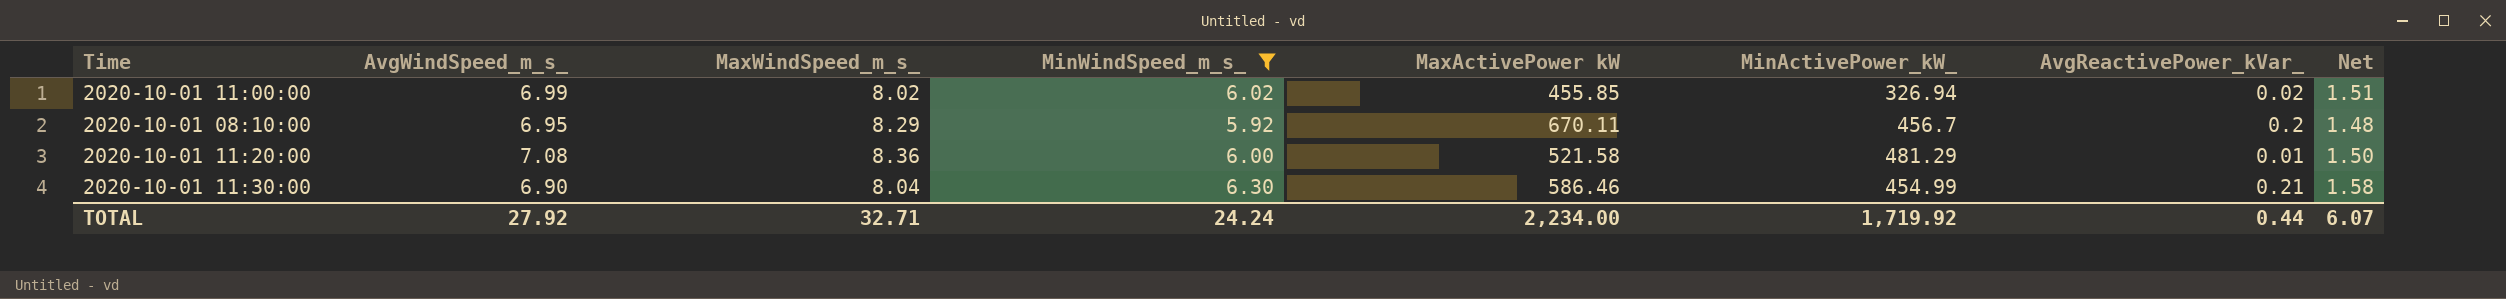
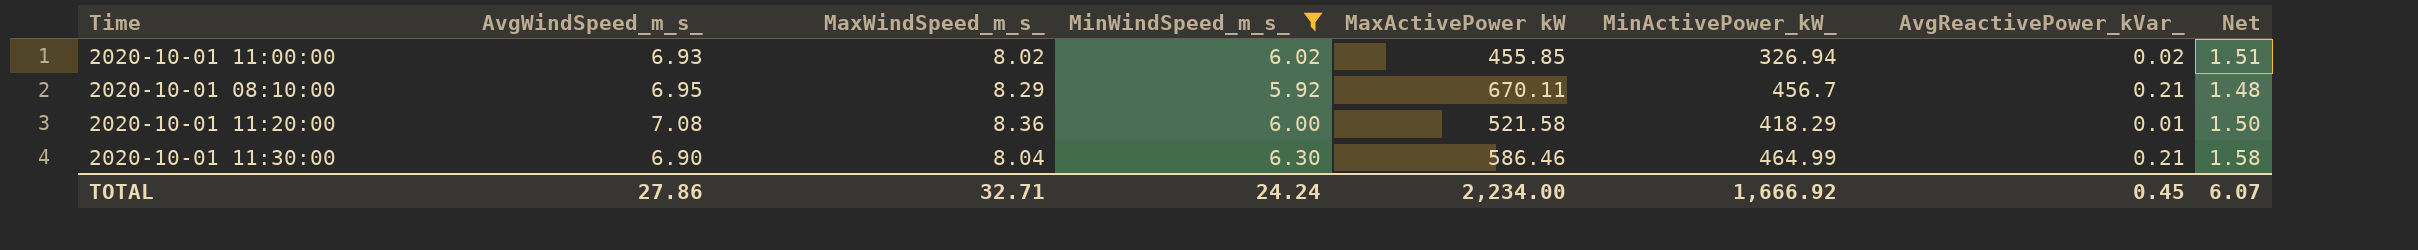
2020-10-01 11:00:00 | AvgWindSpeed_m_s_: 6.99 -> 6.93
2020-10-01 08:10:00 | AvgReactivePower_kVar_: 0.2 -> 0.21
2020-10-01 11:20:00 | MinActivePower_kW_: 481.29 -> 418.29
2020-10-01 11:30:00 | MinActivePower_kW_: 454.99 -> 464.99
TOTAL | AvgWindSpeed_m_s_: 27.92 -> 27.86
TOTAL | MinActivePower_kW_: 1,719.92 -> 1,666.92
TOTAL | AvgReactivePower_kVar_: 0.44 -> 0.45

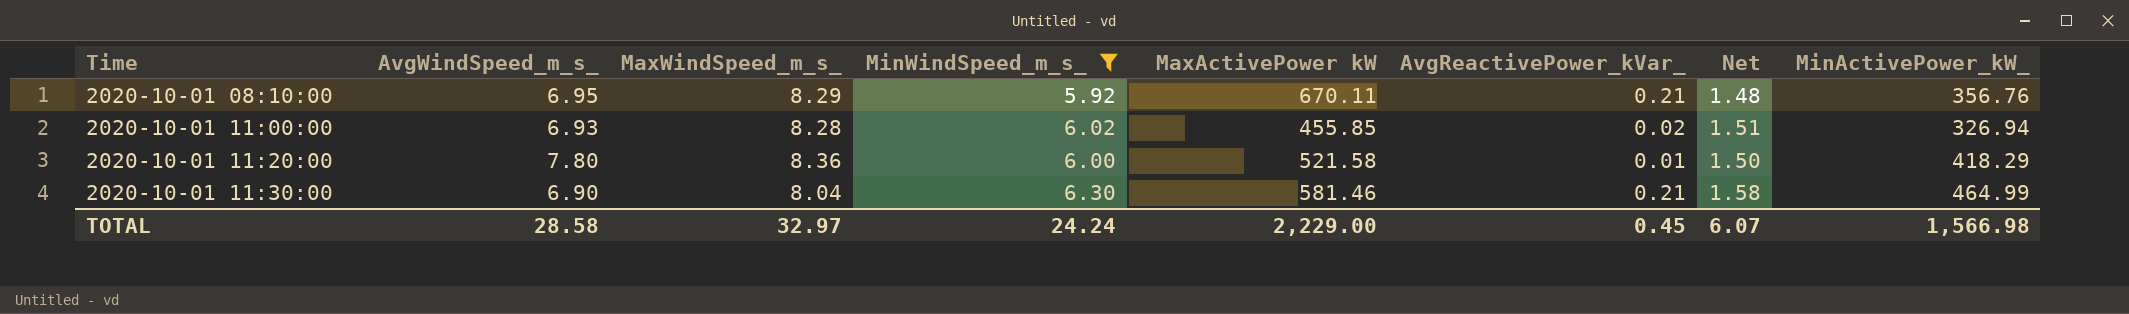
row order: none -> Time ascending
column MinActivePower_kW_ | position: 6 -> 8
2020-10-01 08:10:00 | MinActivePower_kW_: 456.7 -> 356.76
2020-10-01 11:00:00 | MaxWindSpeed_m_s_: 8.02 -> 8.28
2020-10-01 11:20:00 | AvgWindSpeed_m_s_: 7.08 -> 7.80
2020-10-01 11:30:00 | MaxActivePower kW: 586.46 -> 581.46
TOTAL | AvgWindSpeed_m_s_: 27.86 -> 28.58
TOTAL | MaxWindSpeed_m_s_: 32.71 -> 32.97
TOTAL | MaxActivePower kW: 2,234.00 -> 2,229.00
TOTAL | MinActivePower_kW_: 1,666.92 -> 1,566.98

